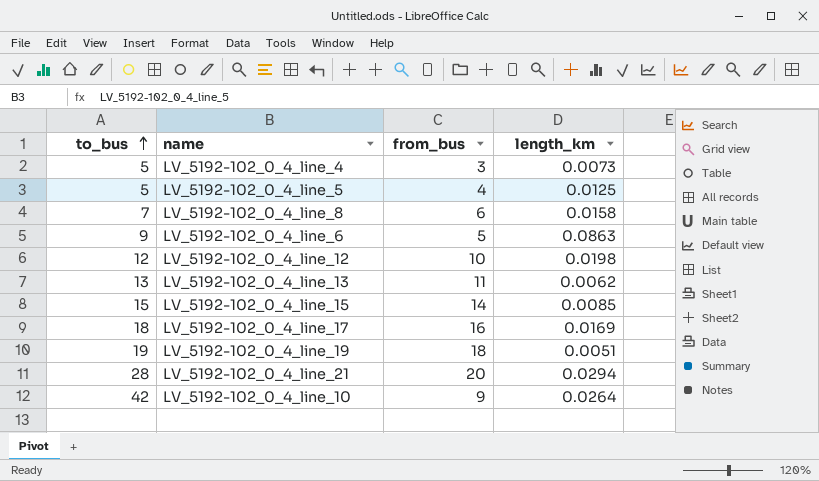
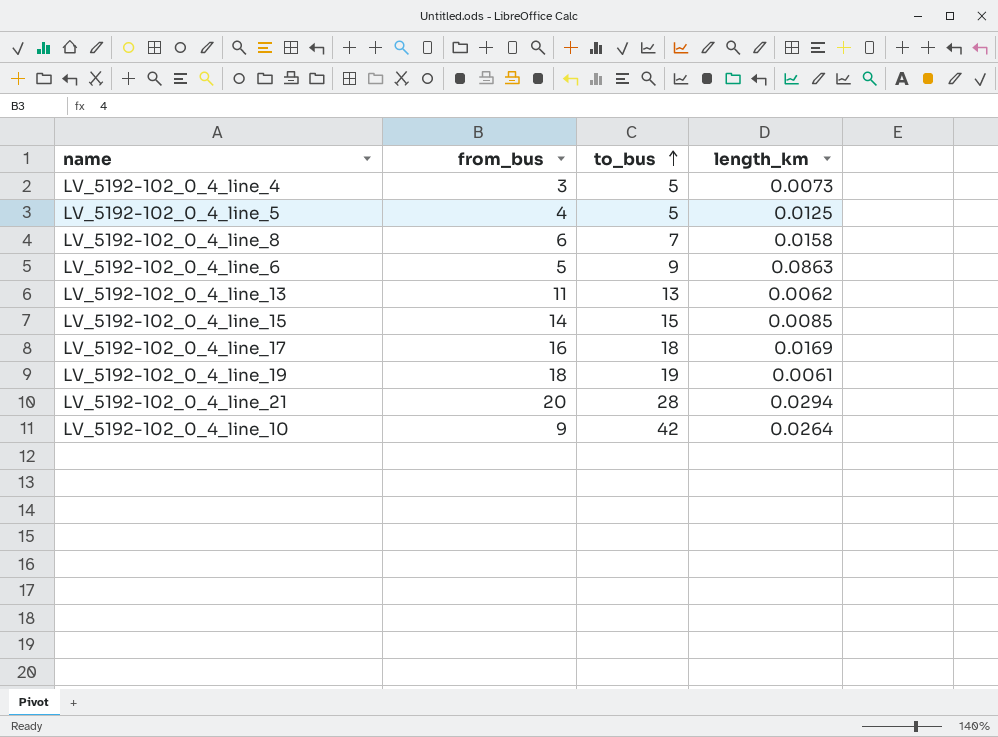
column to_bus | position: 1 -> 3
row LV_5192-102_0_4_line_12: 12 | 10 | 0.0198 -> none
LV_5192-102_0_4_line_19 | length_km: 0.0051 -> 0.0061

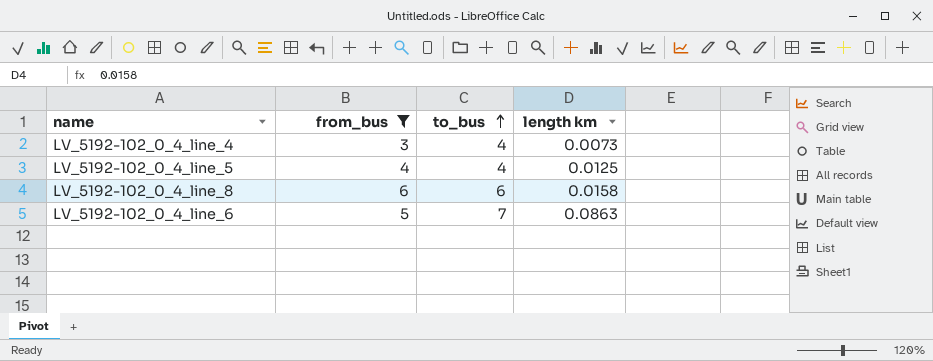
filter: none -> from_bus <= 6
column name: length_km -> length km
LV_5192-102_0_4_line_4 | to_bus: 5 -> 4
LV_5192-102_0_4_line_5 | to_bus: 5 -> 4
LV_5192-102_0_4_line_8 | to_bus: 7 -> 6
LV_5192-102_0_4_line_6 | to_bus: 9 -> 7

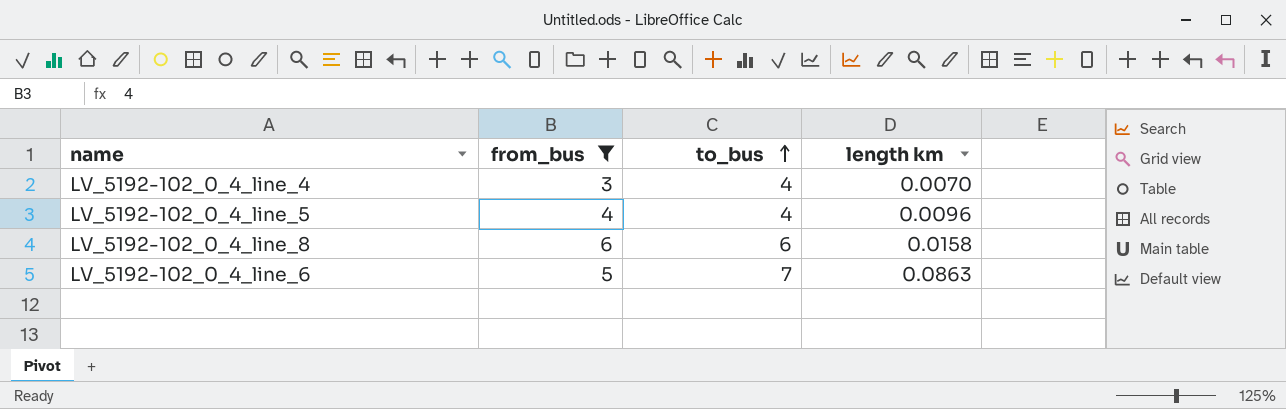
LV_5192-102_0_4_line_4 | length km: 0.0073 -> 0.0070
LV_5192-102_0_4_line_5 | length km: 0.0125 -> 0.0096

